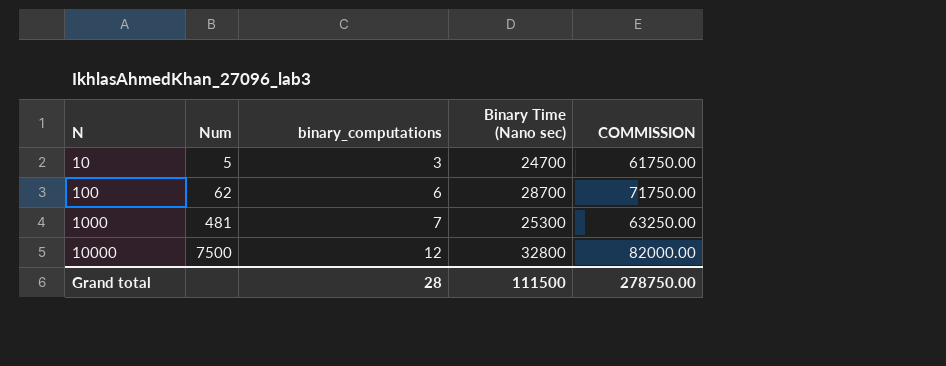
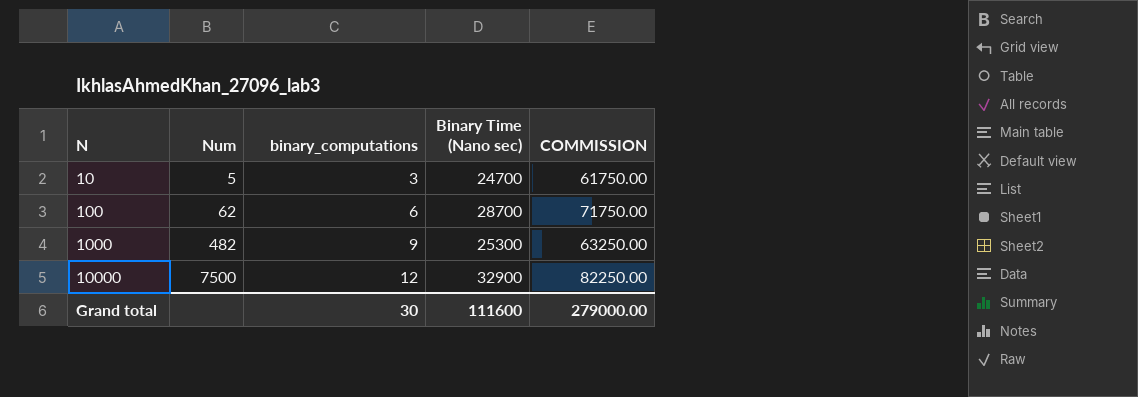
1000 | Num: 481 -> 482
1000 | binary_computations: 7 -> 9
10000 | Binary Time (Nano sec): 32800 -> 32900
10000 | COMMISSION: 82000.00 -> 82250.00
Grand total | binary_computations: 28 -> 30
Grand total | Binary Time (Nano sec): 111500 -> 111600
Grand total | COMMISSION: 278750.00 -> 279000.00

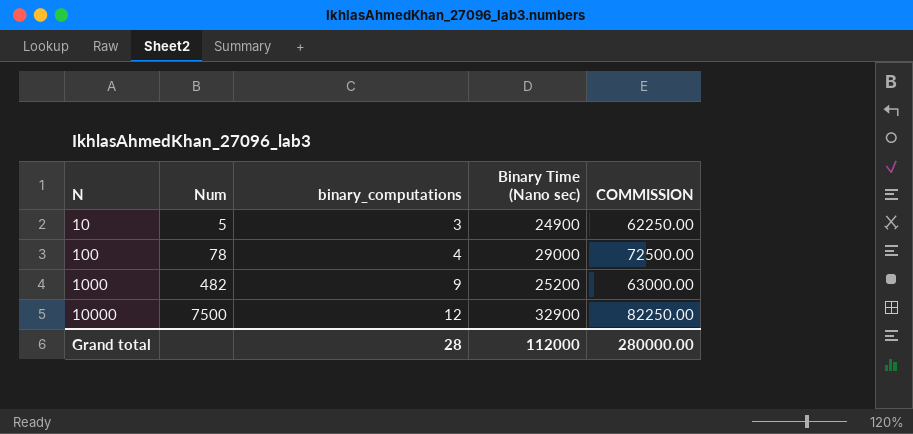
10 | Binary Time (Nano sec): 24700 -> 24900
10 | COMMISSION: 61750.00 -> 62250.00
100 | Num: 62 -> 78
100 | binary_computations: 6 -> 4
100 | Binary Time (Nano sec): 28700 -> 29000
100 | COMMISSION: 71750.00 -> 72500.00
1000 | Binary Time (Nano sec): 25300 -> 25200
1000 | COMMISSION: 63250.00 -> 63000.00
Grand total | binary_computations: 30 -> 28
Grand total | Binary Time (Nano sec): 111600 -> 112000
Grand total | COMMISSION: 279000.00 -> 280000.00

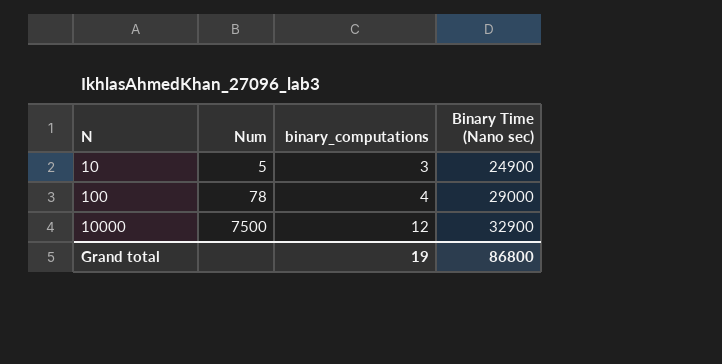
column COMMISSION | formula: [Binary Time (Nano sec)] * 2.5 -> none
row 1000: 482 | 9 | 25200 | 63000.00 -> none
Grand total | binary_computations: 28 -> 19
Grand total | Binary Time (Nano sec): 112000 -> 86800

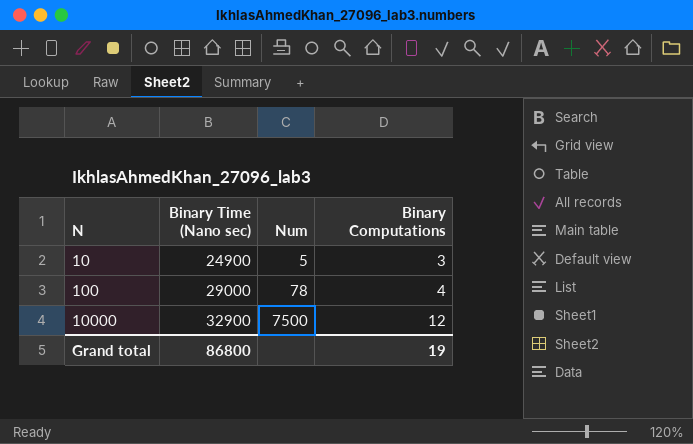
column Binary Time (Nano sec) | position: 4 -> 2
column name: binary_computations -> Binary Computations

